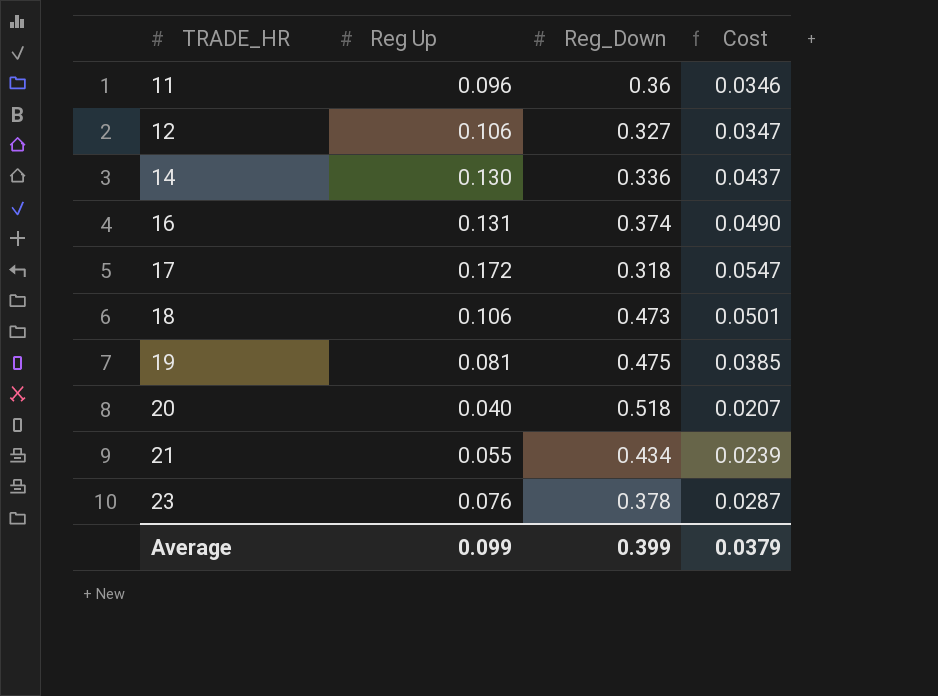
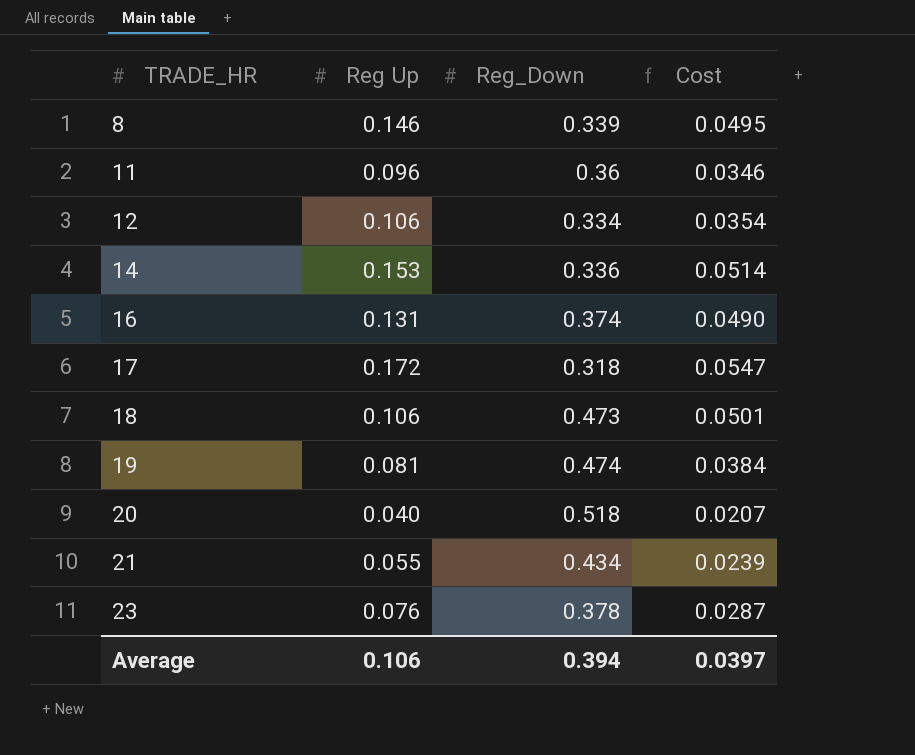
row 8: none -> 0.146 | 0.339 | 0.0495
12 | Reg_Down: 0.327 -> 0.334
12 | Cost: 0.0347 -> 0.0354
14 | Reg Up: 0.130 -> 0.153
14 | Cost: 0.0437 -> 0.0514
19 | Reg_Down: 0.475 -> 0.474
19 | Cost: 0.0385 -> 0.0384
Average | Reg Up: 0.099 -> 0.106
Average | Reg_Down: 0.399 -> 0.394
Average | Cost: 0.0379 -> 0.0397

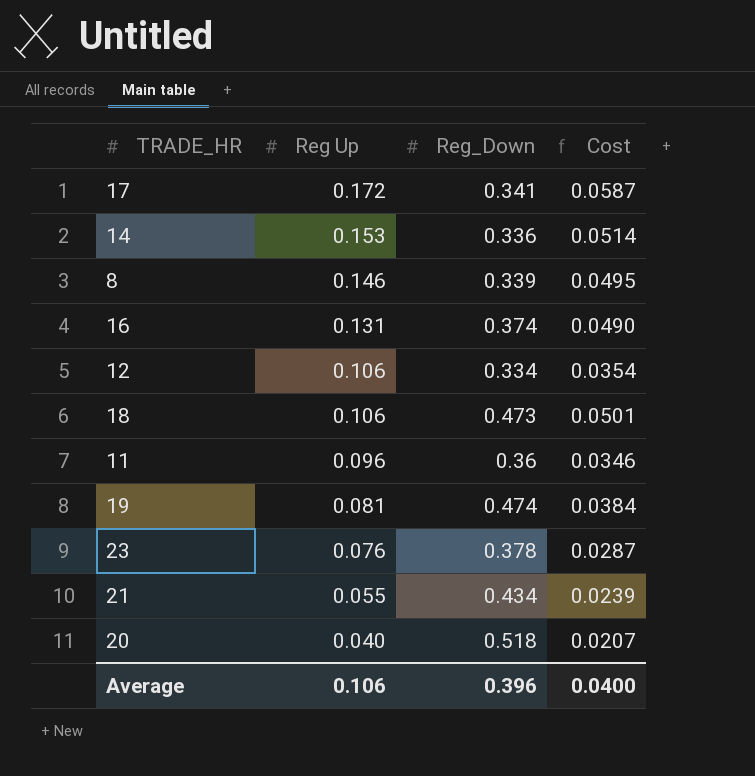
row order: TRADE_HR ascending -> Reg Up descending
17 | Reg_Down: 0.318 -> 0.341
17 | Cost: 0.0547 -> 0.0587
Average | Reg_Down: 0.394 -> 0.396
Average | Cost: 0.0397 -> 0.0400

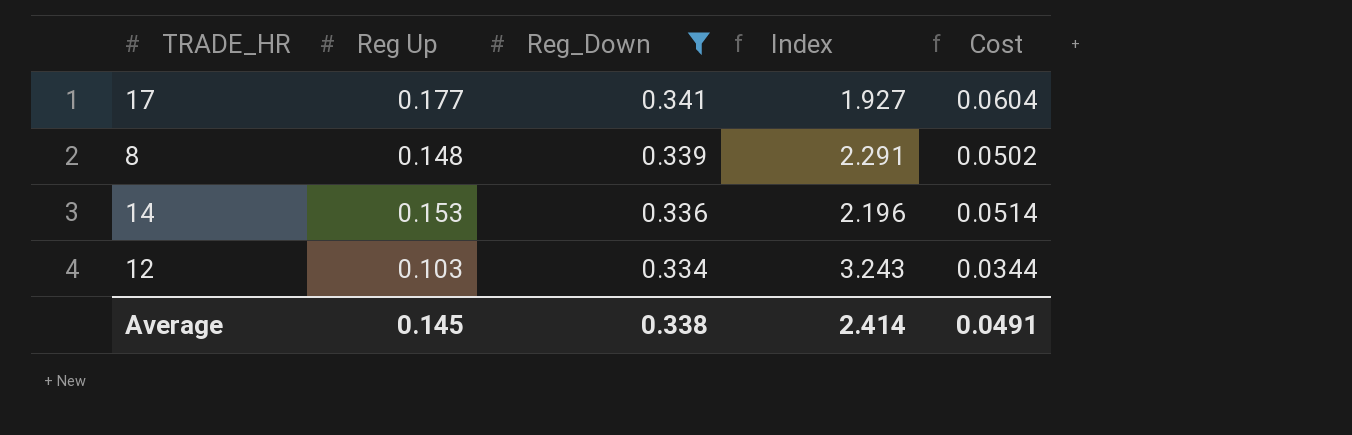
filter: none -> Reg_Down <= 0.341
row order: Reg Up descending -> Reg_Down descending
column Index | formula: none -> [Reg_Down] / [Reg Up]
17 | Reg Up: 0.172 -> 0.177
17 | Cost: 0.0587 -> 0.0604
8 | Reg Up: 0.146 -> 0.148
8 | Cost: 0.0495 -> 0.0502
12 | Reg Up: 0.106 -> 0.103
12 | Cost: 0.0354 -> 0.0344
Average | Reg Up: 0.106 -> 0.145
Average | Reg_Down: 0.396 -> 0.338
Average | Cost: 0.0400 -> 0.0491

